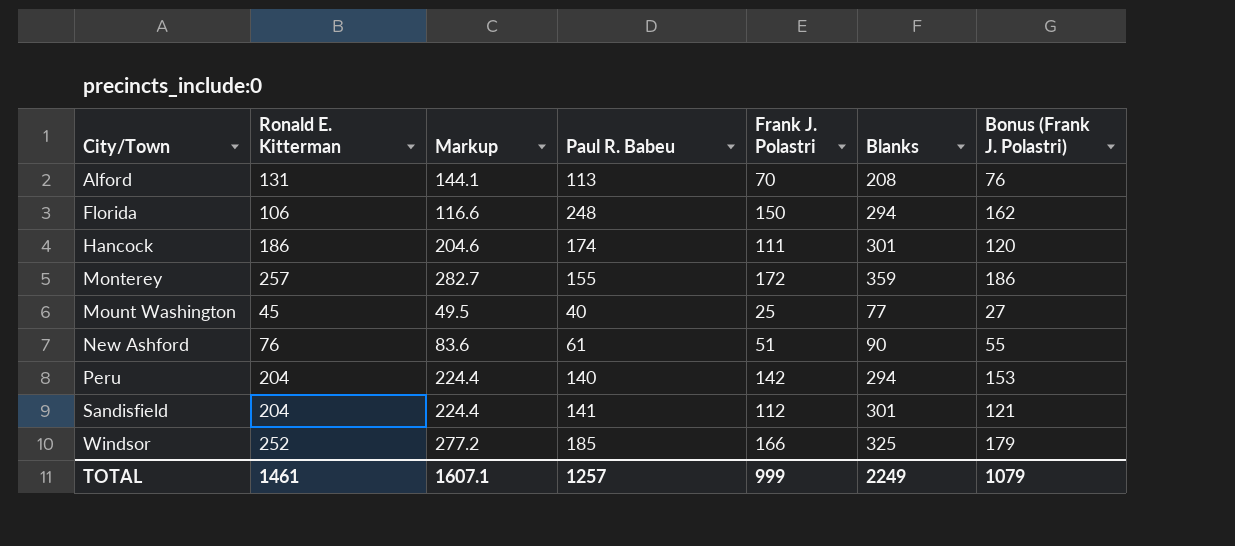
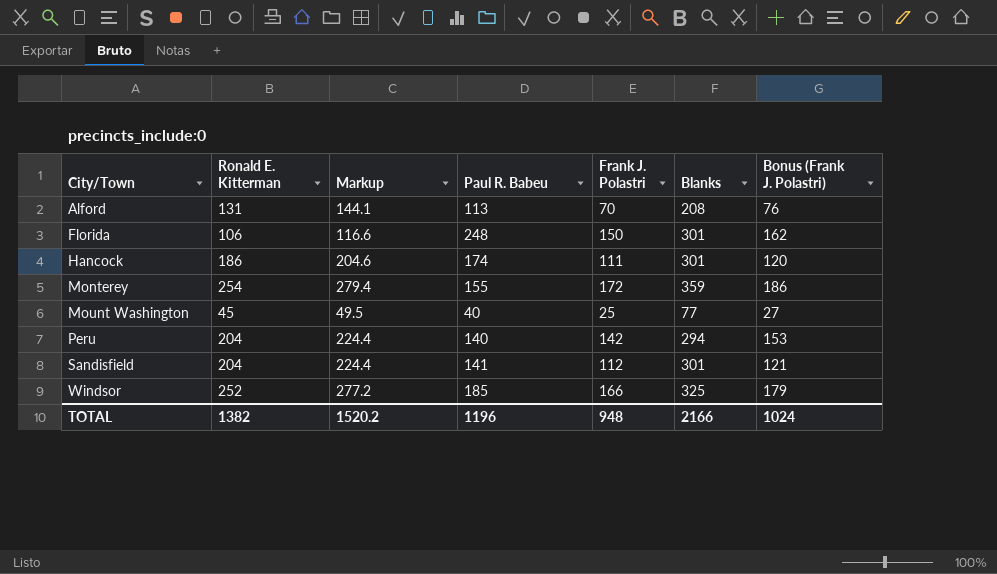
row New Ashford: 76 | 83.6 | 61 | 51 | 90 | 55 -> none
Florida | Blanks: 294 -> 301
Monterey | Ronald E. Kitterman: 257 -> 254
Monterey | Markup: 282.7 -> 279.4
TOTAL | Ronald E. Kitterman: 1461 -> 1382
TOTAL | Markup: 1607.1 -> 1520.2
TOTAL | Paul R. Babeu: 1257 -> 1196
TOTAL | Frank J. Polastri: 999 -> 948
TOTAL | Blanks: 2249 -> 2166
TOTAL | Bonus (Frank J. Polastri): 1079 -> 1024

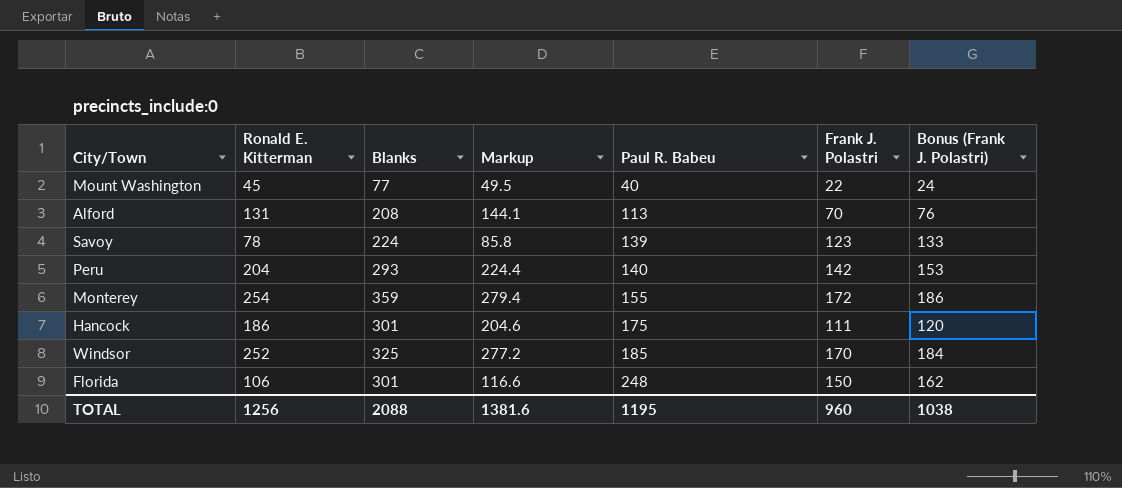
row order: City/Town ascending -> Paul R. Babeu ascending
column Blanks | position: 6 -> 3
row Sandisfield: 204 | 224.4 | 141 | 112 | 301 | 121 -> none
Mount Washington | Frank J. Polastri: 25 -> 22
Mount Washington | Bonus (Frank J. Polastri): 27 -> 24
row Savoy: none -> 78 | 224 | 85.8 | 139 | 123 | 133
Peru | Blanks: 294 -> 293
Hancock | Paul R. Babeu: 174 -> 175
Windsor | Frank J. Polastri: 166 -> 170
Windsor | Bonus (Frank J. Polastri): 179 -> 184
TOTAL | Ronald E. Kitterman: 1382 -> 1256
TOTAL | Blanks: 2166 -> 2088
TOTAL | Markup: 1520.2 -> 1381.6
TOTAL | Paul R. Babeu: 1196 -> 1195
TOTAL | Frank J. Polastri: 948 -> 960
TOTAL | Bonus (Frank J. Polastri): 1024 -> 1038

